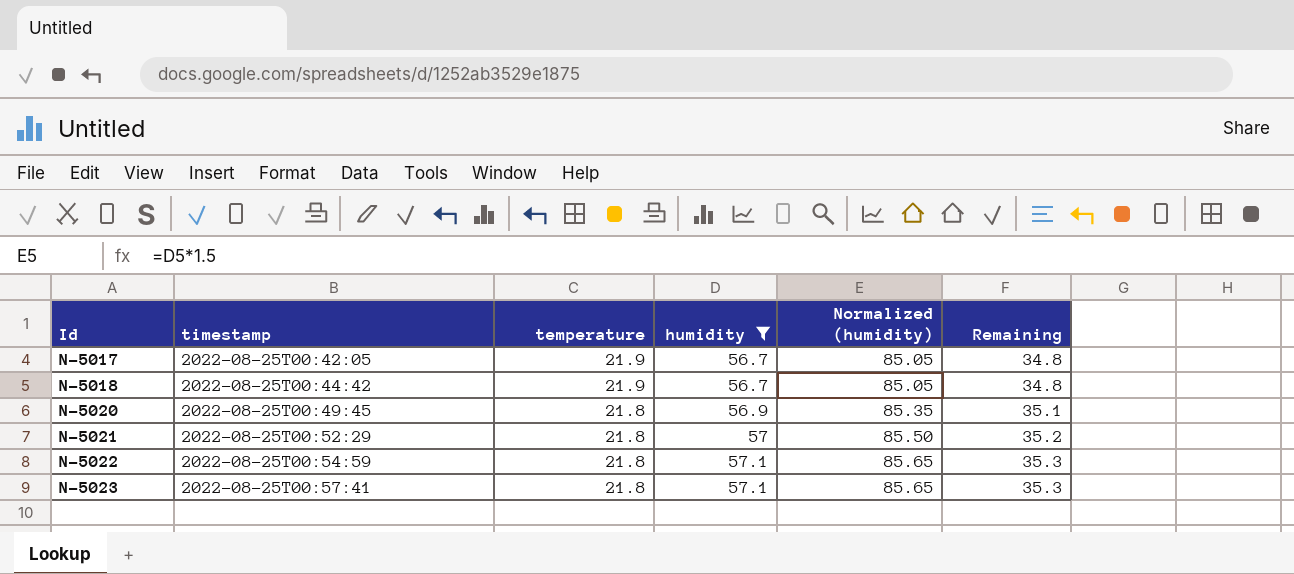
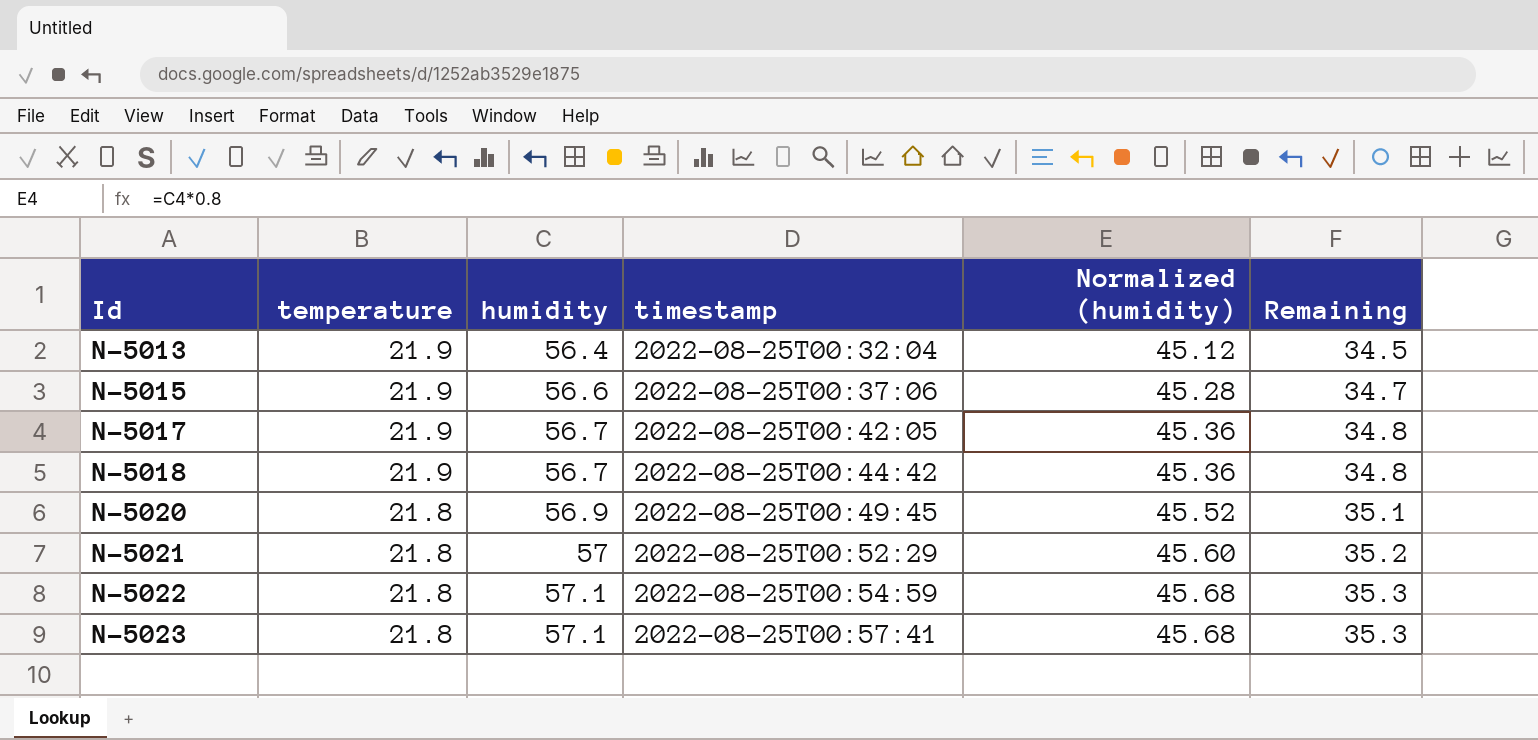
filter: humidity >= 56.7 -> none
column timestamp | position: 2 -> 4
column Normalized (humidity) | formula: [humidity] * 1.5 -> [humidity] * 0.8

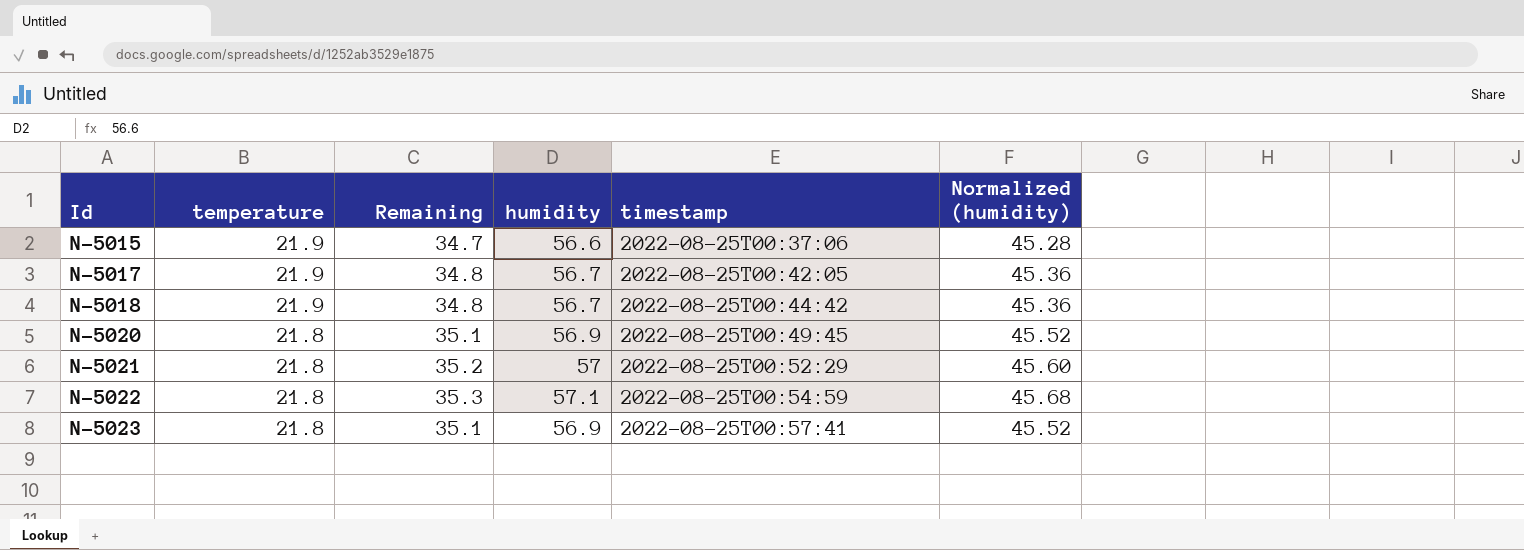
column Remaining | position: 6 -> 3
row N-5013: 21.9 | 56.4 | 2022-08-25T00:32:04 | 45.12 | 34.5 -> none
N-5023 | Remaining: 35.3 -> 35.1
N-5023 | humidity: 57.1 -> 56.9
N-5023 | Normalized (humidity): 45.68 -> 45.52

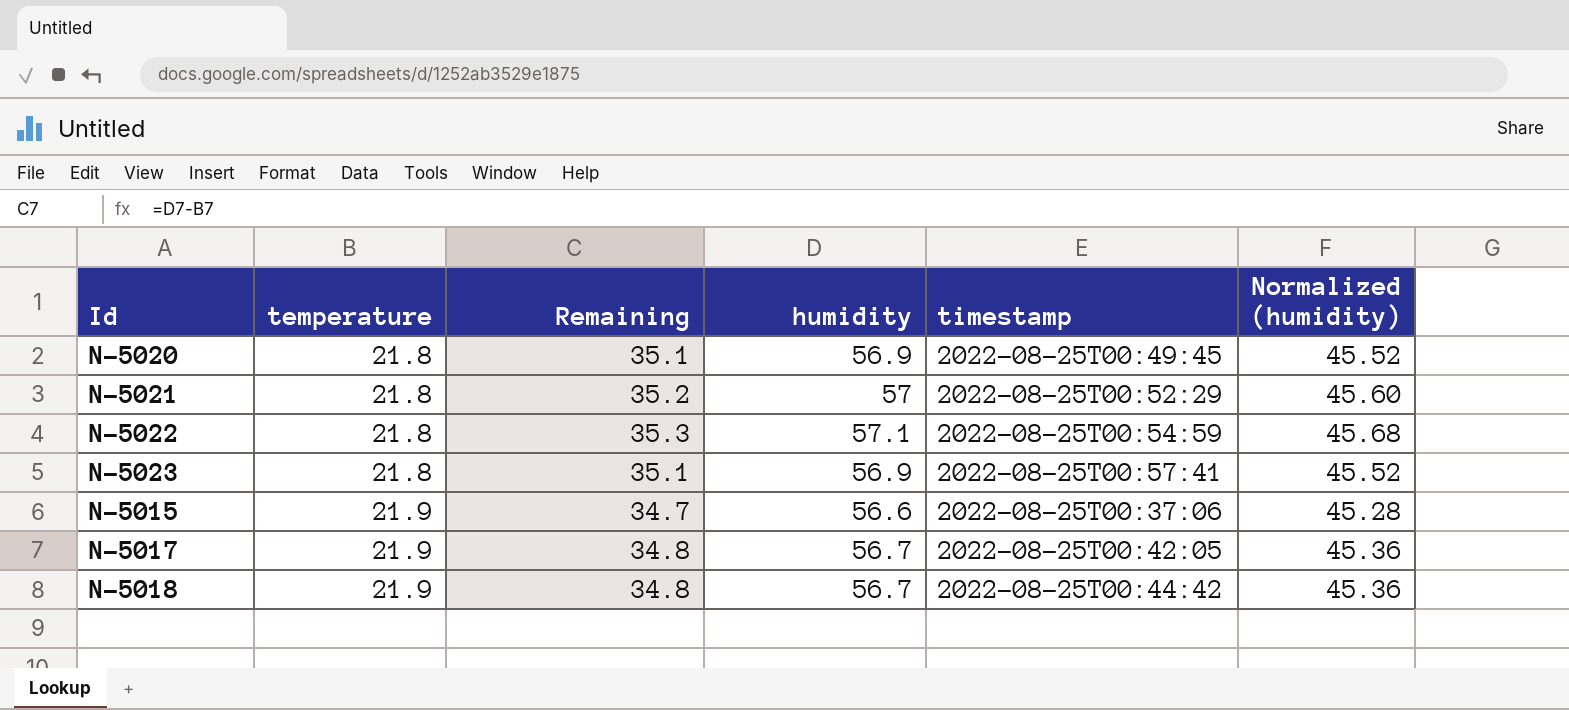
row order: Id ascending -> temperature ascending

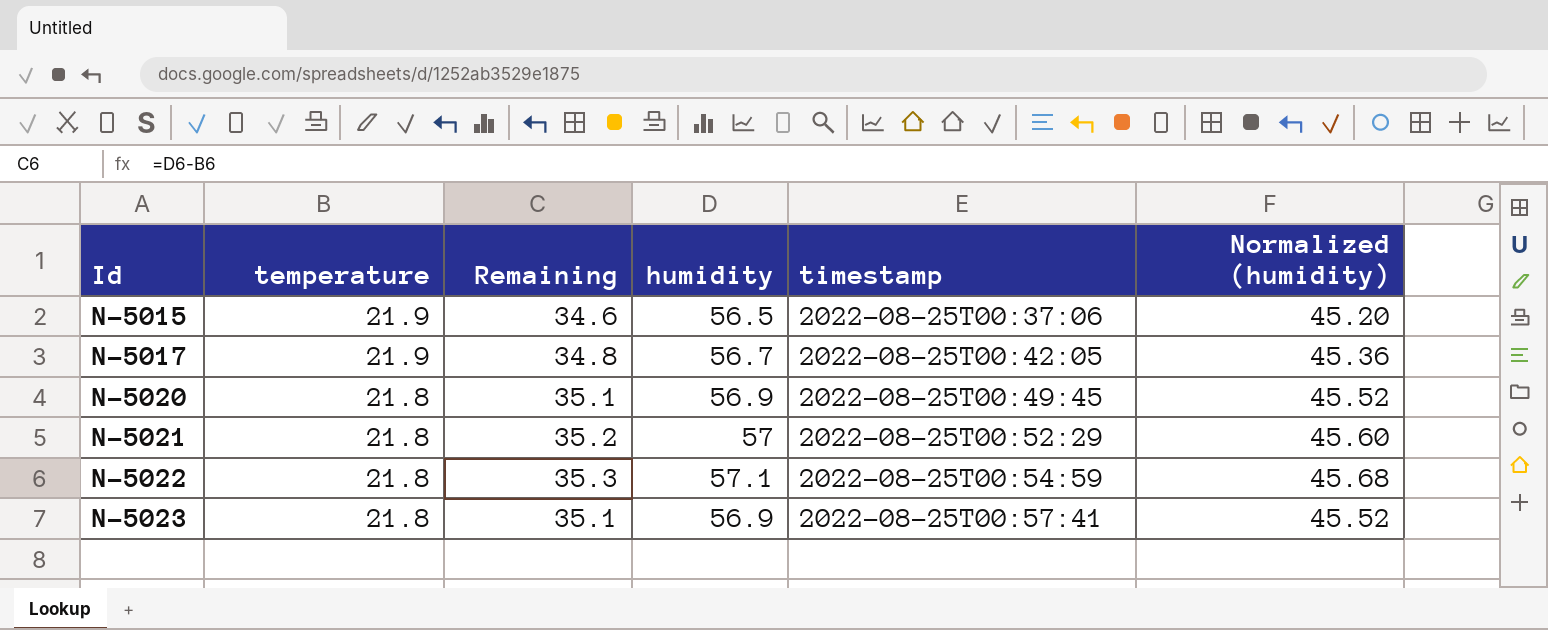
row order: temperature ascending -> Id ascending
row N-5018: 21.9 | 34.8 | 56.7 | 2022-08-25T00:44:42 | 45.36 -> none
N-5015 | Remaining: 34.7 -> 34.6
N-5015 | humidity: 56.6 -> 56.5
N-5015 | Normalized (humidity): 45.28 -> 45.20

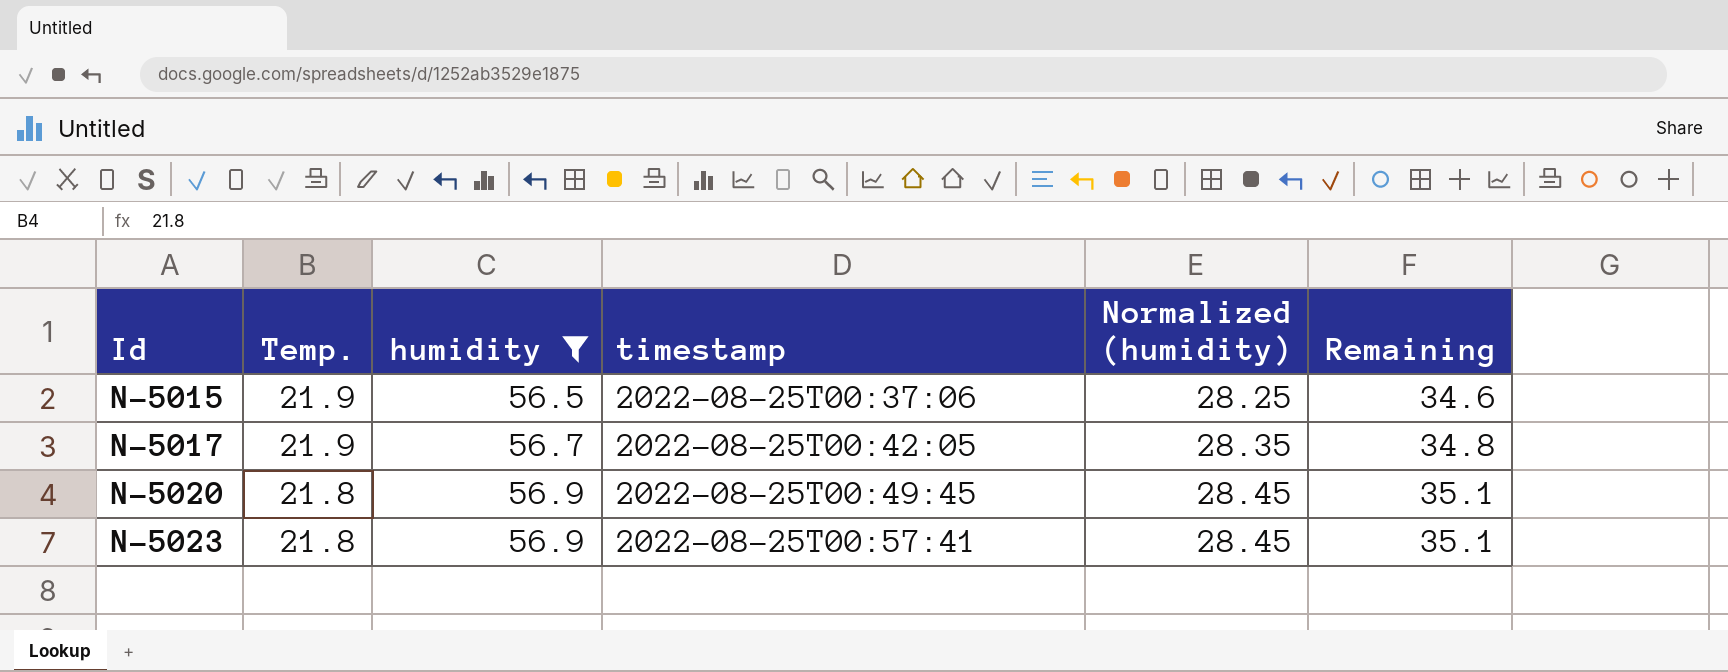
filter: none -> humidity <= 56.9
column name: temperature -> Temp.
column Normalized (humidity) | formula: [humidity] * 0.8 -> [humidity] * 0.5
column Remaining | position: 3 -> 6

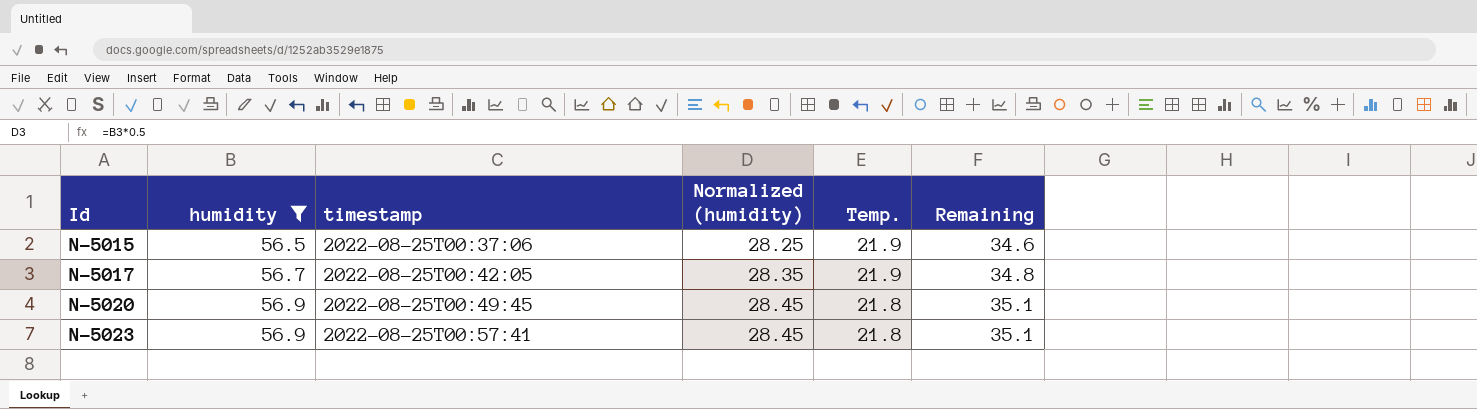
column Temp. | position: 2 -> 5

